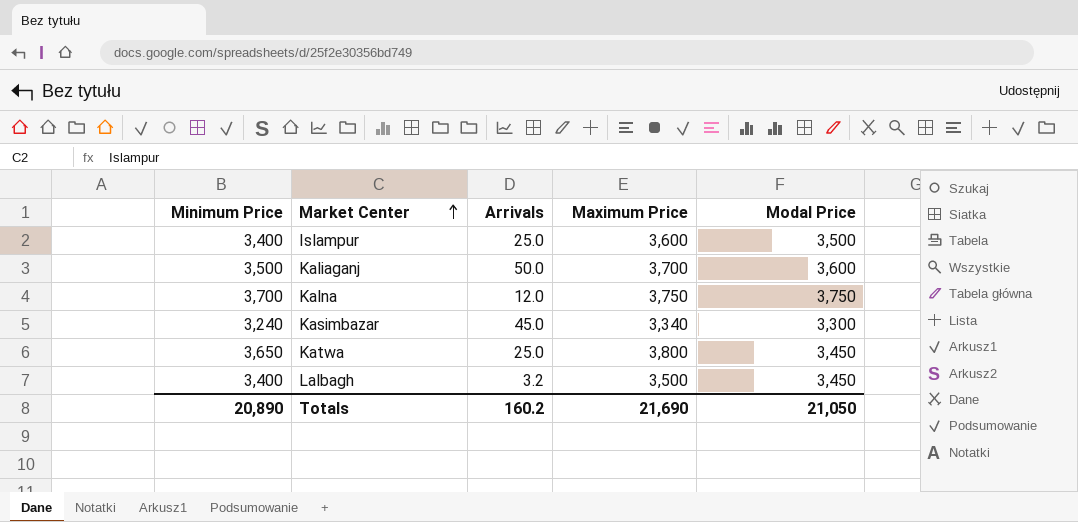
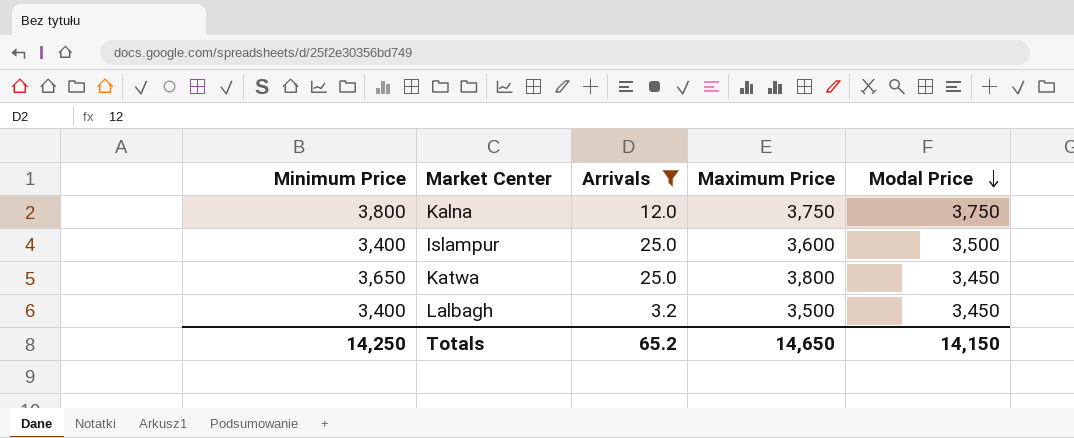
filter: none -> Arrivals <= 25.0
row order: Market Center ascending -> Modal Price descending
Kalna | Minimum Price: 3,700 -> 3,800
Totals | Minimum Price: 20,890 -> 14,250
Totals | Arrivals: 160.2 -> 65.2
Totals | Maximum Price: 21,690 -> 14,650
Totals | Modal Price: 21,050 -> 14,150

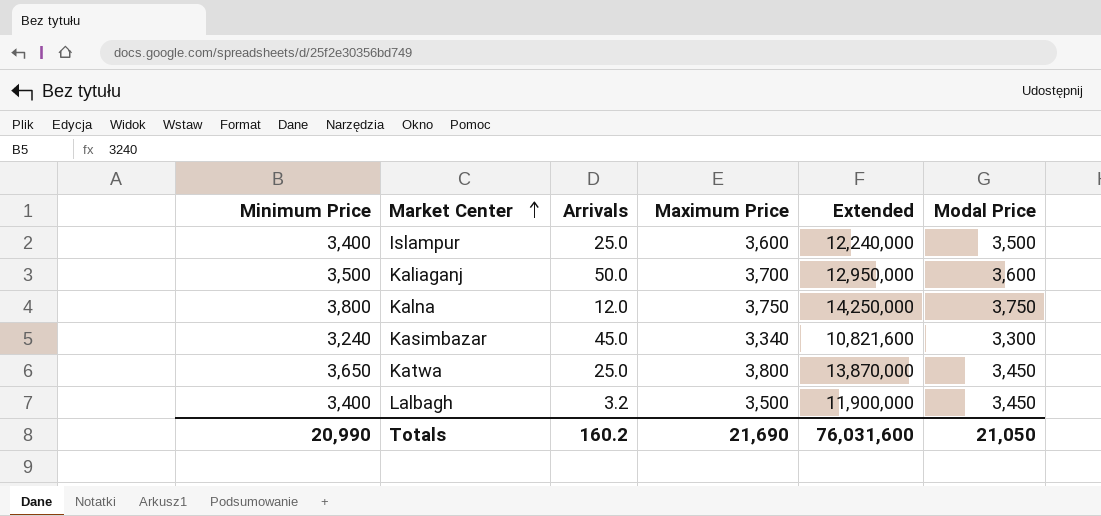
filter: Arrivals <= 25.0 -> none
row order: Modal Price descending -> Market Center ascending
column Extended | formula: none -> [Minimum Price] * [Maximum Price]
Totals | Minimum Price: 14,250 -> 20,990
Totals | Arrivals: 65.2 -> 160.2
Totals | Maximum Price: 14,650 -> 21,690
Totals | Modal Price: 14,150 -> 21,050

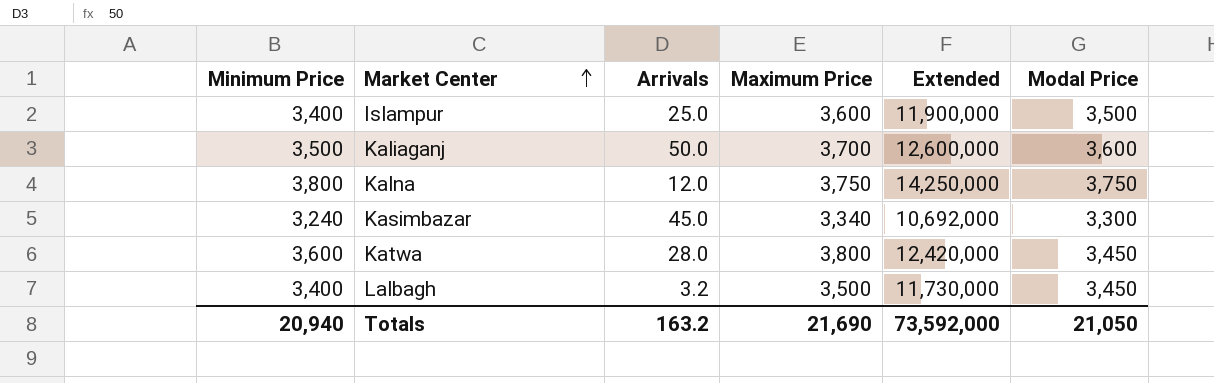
column Extended | formula: [Minimum Price] * [Maximum Price] -> [Minimum Price] * [Modal Price]
Katwa | Minimum Price: 3,650 -> 3,600
Katwa | Arrivals: 25.0 -> 28.0
Totals | Minimum Price: 20,990 -> 20,940
Totals | Arrivals: 160.2 -> 163.2
Totals | Extended: 76,031,600 -> 73,592,000

